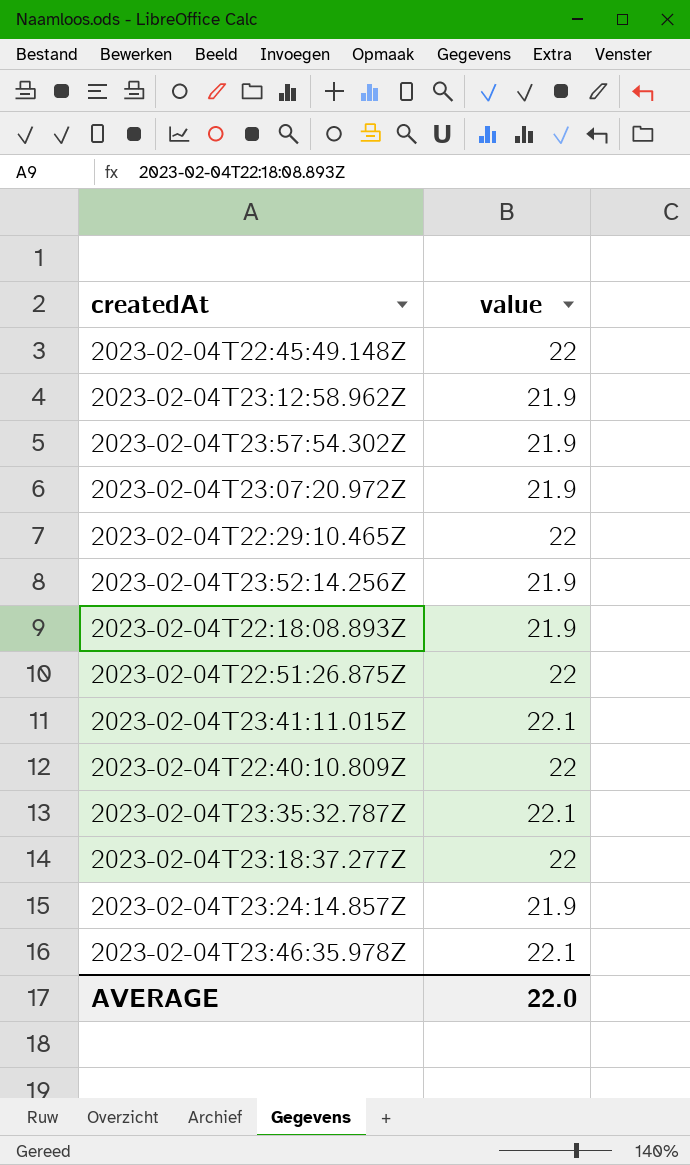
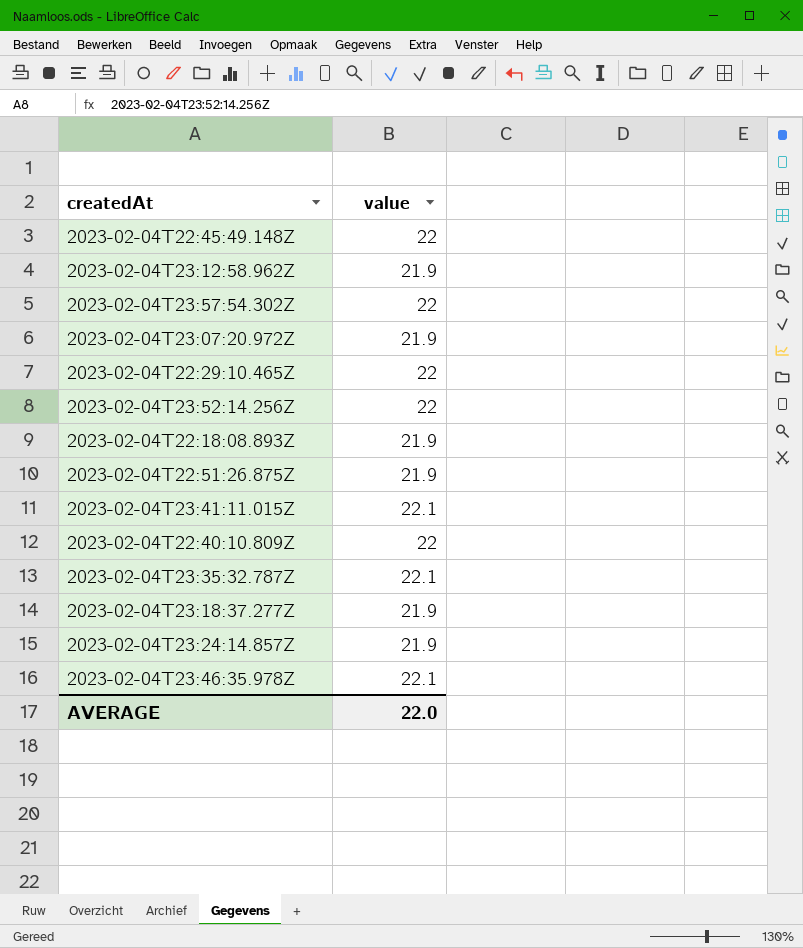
2023-02-04T23:57:54.302Z | value: 21.9 -> 22
2023-02-04T23:52:14.256Z | value: 21.9 -> 22
2023-02-04T22:51:26.875Z | value: 22 -> 21.9
2023-02-04T23:18:37.277Z | value: 22 -> 21.9

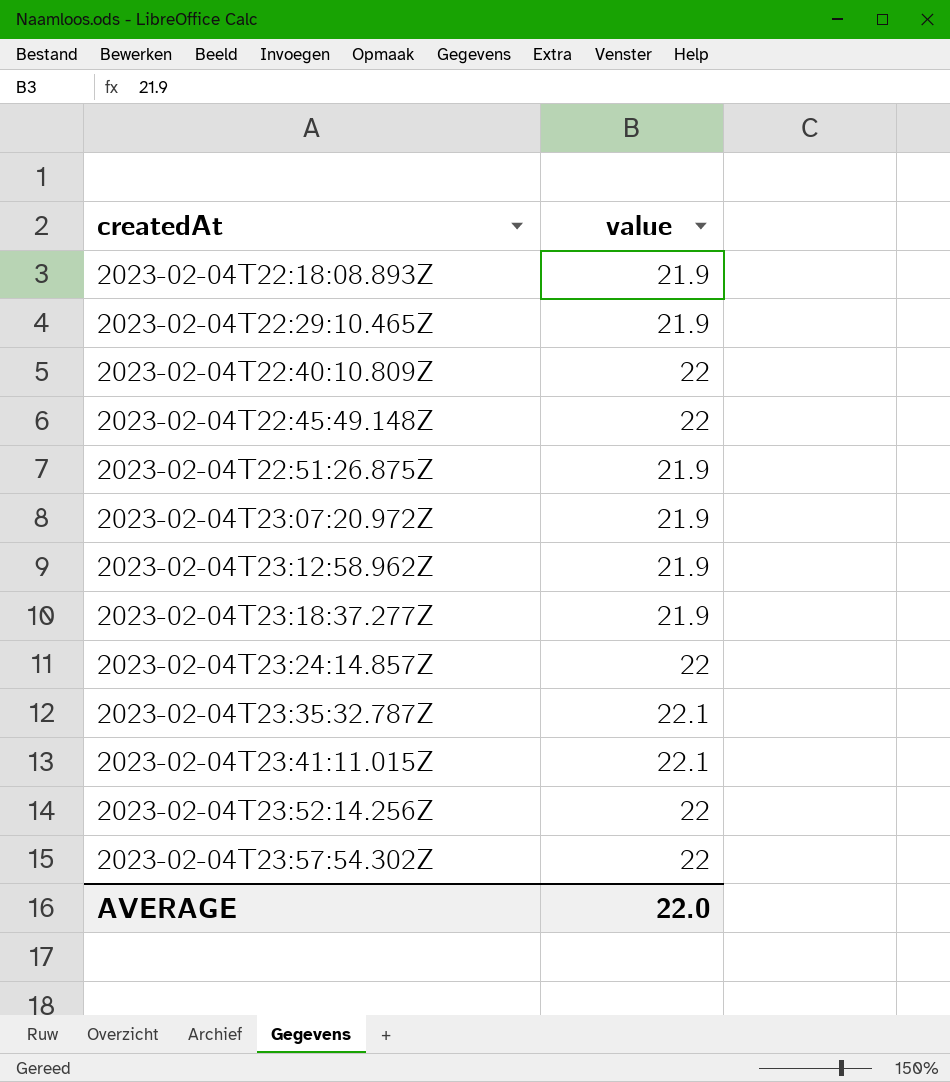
row order: none -> createdAt ascending
row 2023-02-04T23:46:35.978Z: 22.1 -> none
2023-02-04T22:29:10.465Z | value: 22 -> 21.9
2023-02-04T23:24:14.857Z | value: 21.9 -> 22

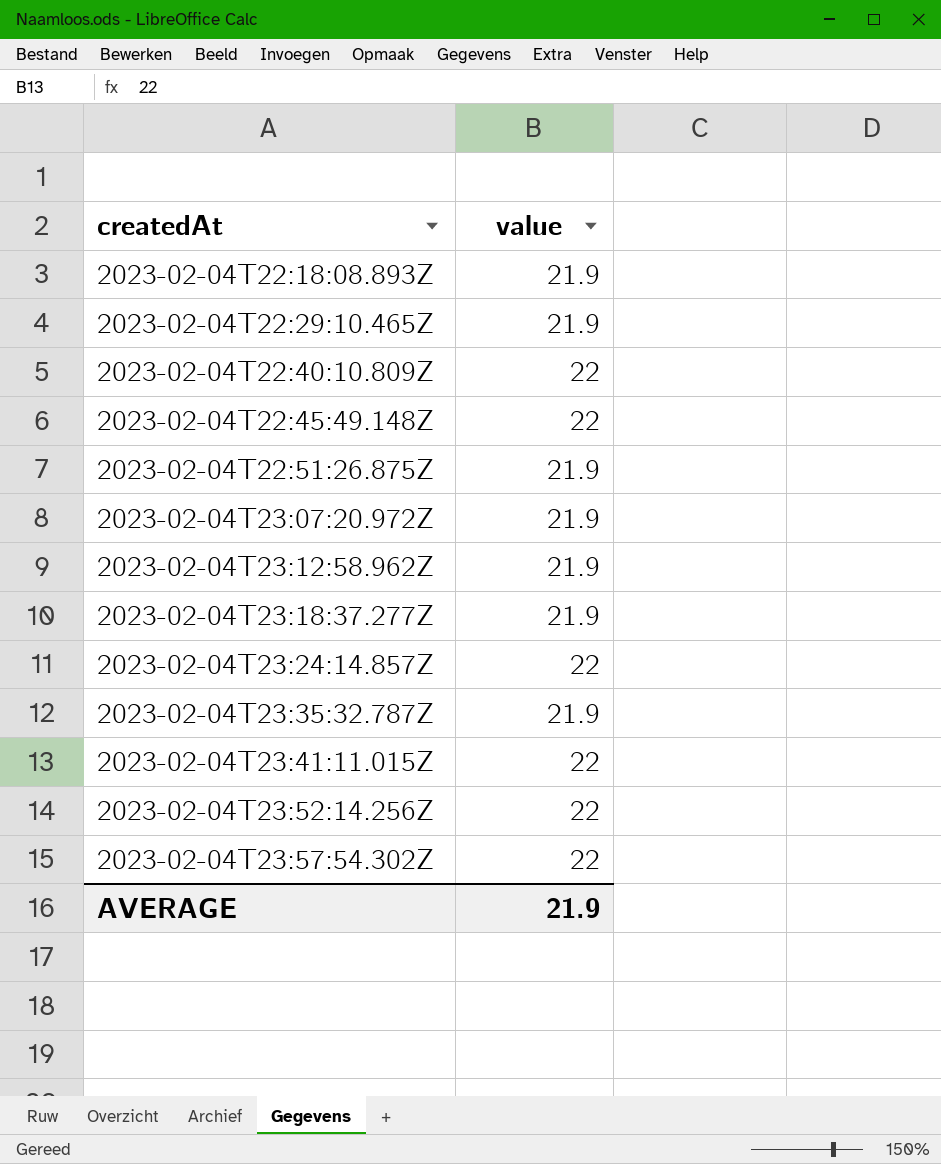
2023-02-04T23:35:32.787Z | value: 22.1 -> 21.9
2023-02-04T23:41:11.015Z | value: 22.1 -> 22
AVERAGE | value: 22.0 -> 21.9

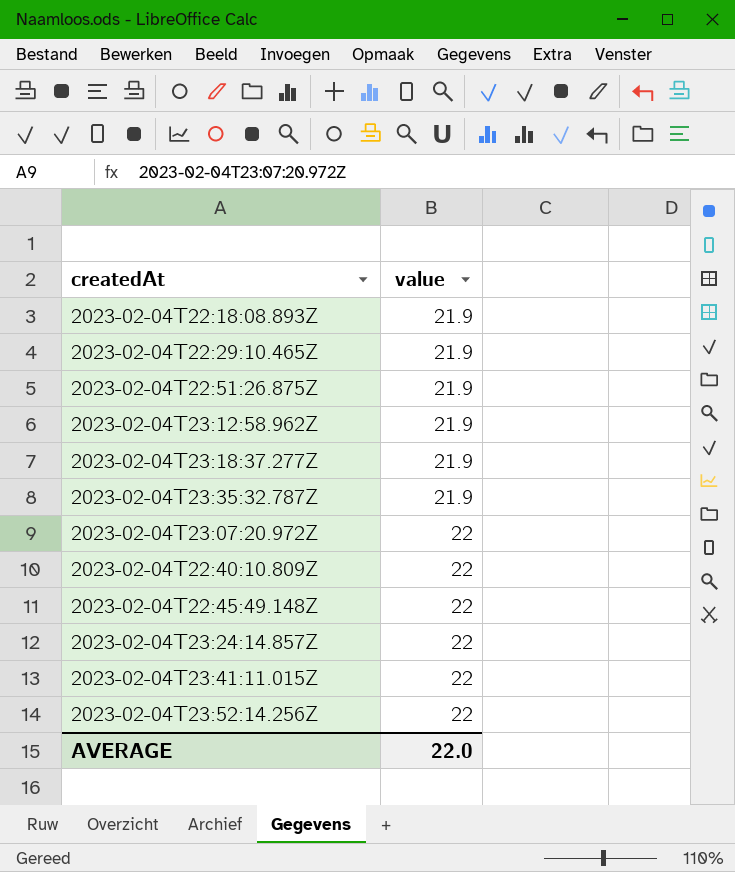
row order: createdAt ascending -> value ascending
row 2023-02-04T23:57:54.302Z: 22 -> none
2023-02-04T23:07:20.972Z | value: 21.9 -> 22
AVERAGE | value: 21.9 -> 22.0

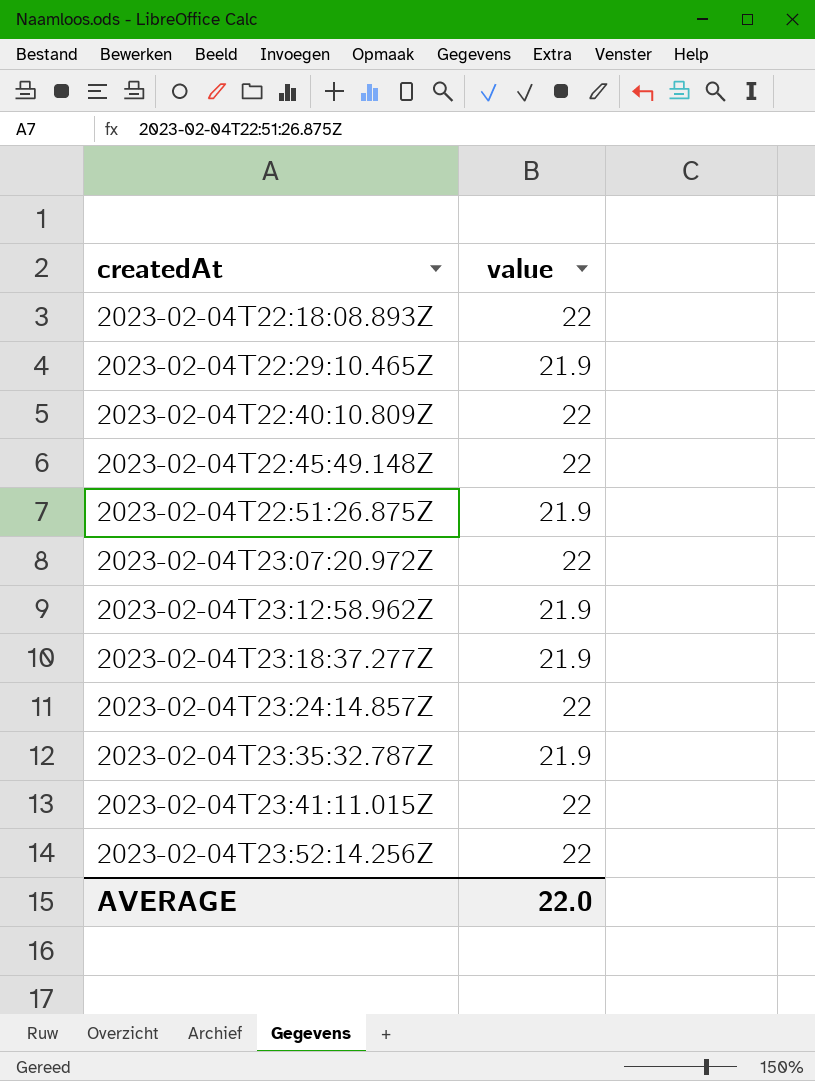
row order: value ascending -> createdAt ascending
2023-02-04T22:18:08.893Z | value: 21.9 -> 22

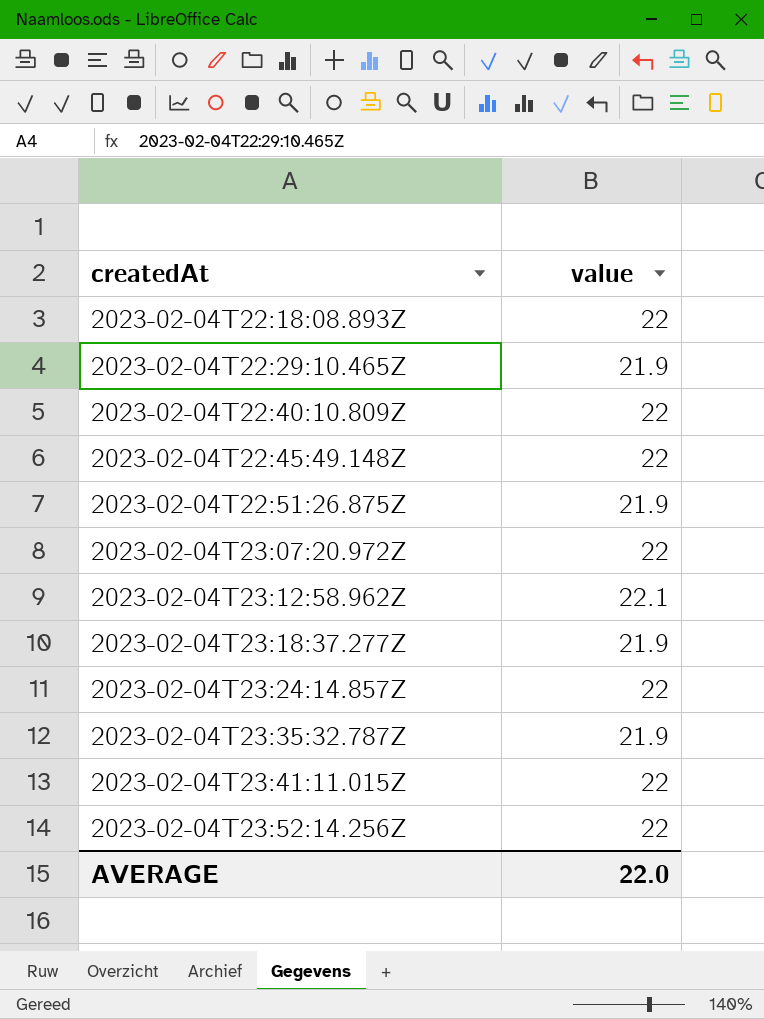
2023-02-04T23:12:58.962Z | value: 21.9 -> 22.1

